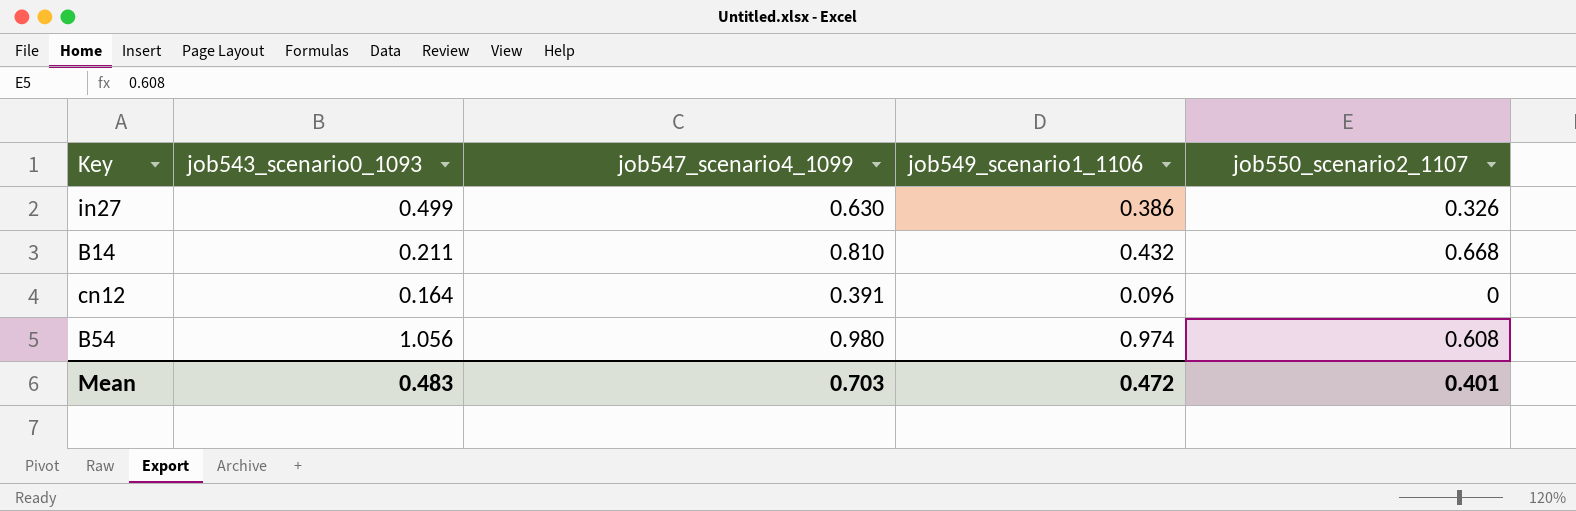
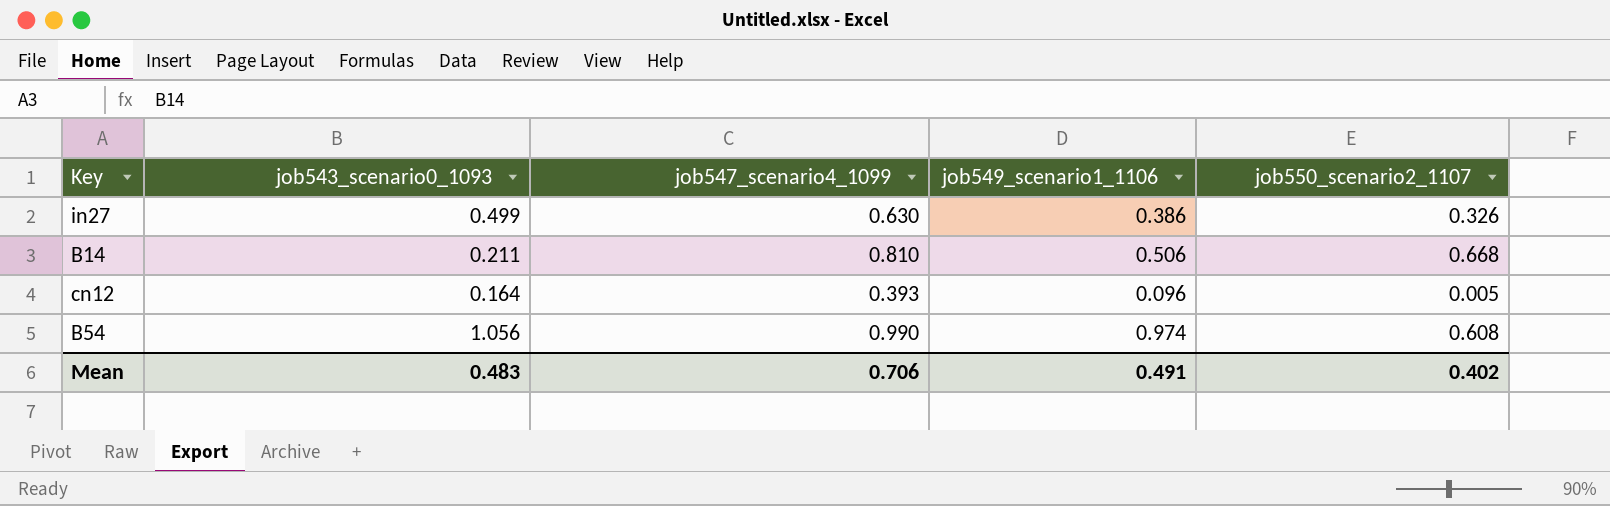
B14 | job549_scenario1_1106: 0.432 -> 0.506
cn12 | job547_scenario4_1099: 0.391 -> 0.393
cn12 | job550_scenario2_1107: 0 -> 0.005
B54 | job547_scenario4_1099: 0.980 -> 0.990
Mean | job547_scenario4_1099: 0.703 -> 0.706
Mean | job549_scenario1_1106: 0.472 -> 0.491
Mean | job550_scenario2_1107: 0.401 -> 0.402

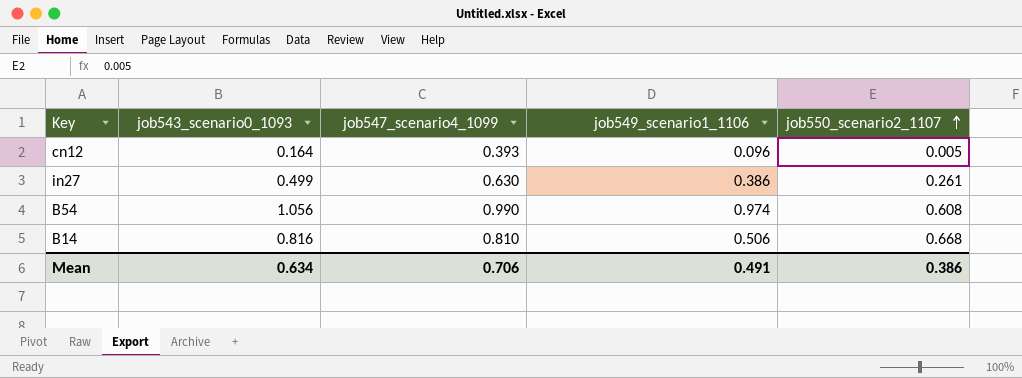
row order: none -> job550_scenario2_1107 ascending
in27 | job550_scenario2_1107: 0.326 -> 0.261
B14 | job543_scenario0_1093: 0.211 -> 0.816
Mean | job543_scenario0_1093: 0.483 -> 0.634
Mean | job550_scenario2_1107: 0.402 -> 0.386

